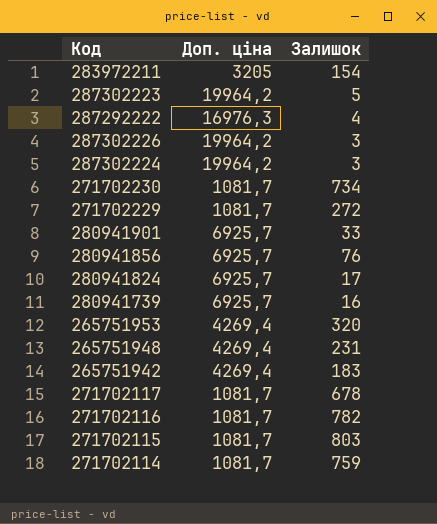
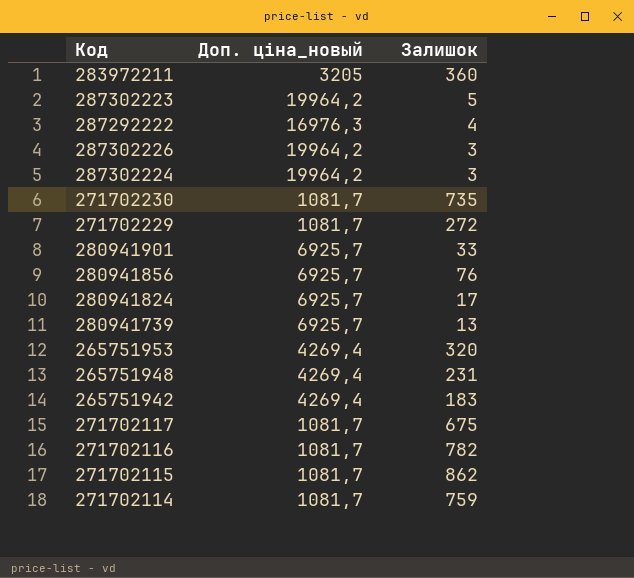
column name: Доп. ціна -> Доп. ціна_новый
283972211 | Залишок: 154 -> 360
271702230 | Залишок: 734 -> 735
280941739 | Залишок: 16 -> 13
271702117 | Залишок: 678 -> 675
271702115 | Залишок: 803 -> 862

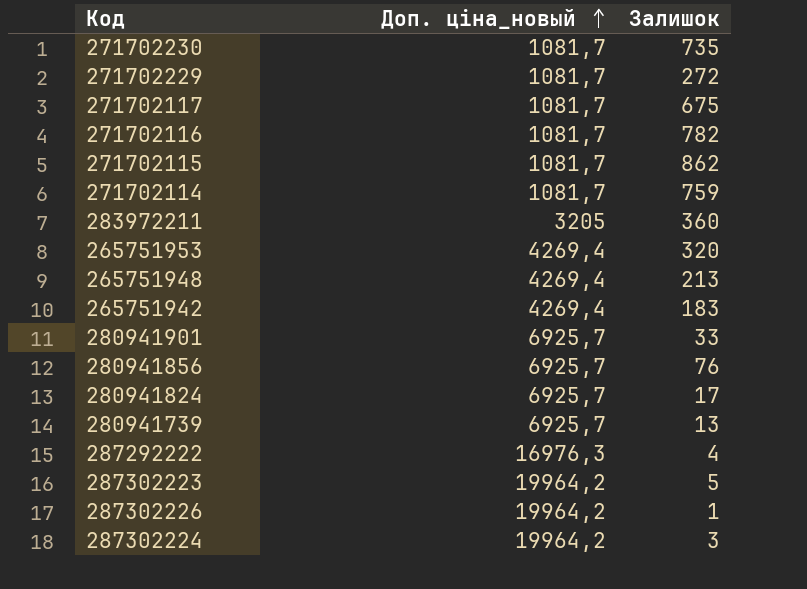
row order: none -> Доп. ціна_новый ascending
265751948 | Залишок: 231 -> 213
287302226 | Залишок: 3 -> 1

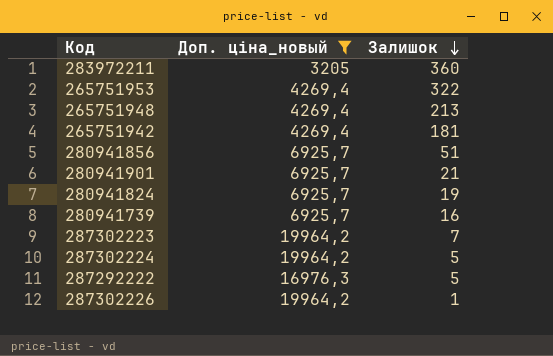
filter: none -> Доп. ціна_новый != 1081,7
row order: Доп. ціна_новый ascending -> Залишок descending
265751953 | Залишок: 320 -> 322
265751942 | Залишок: 183 -> 181
280941856 | Залишок: 76 -> 51
280941901 | Залишок: 33 -> 21
280941824 | Залишок: 17 -> 19
280941739 | Залишок: 13 -> 16
287302223 | Залишок: 5 -> 7
287302224 | Залишок: 3 -> 5
287292222 | Залишок: 4 -> 5

